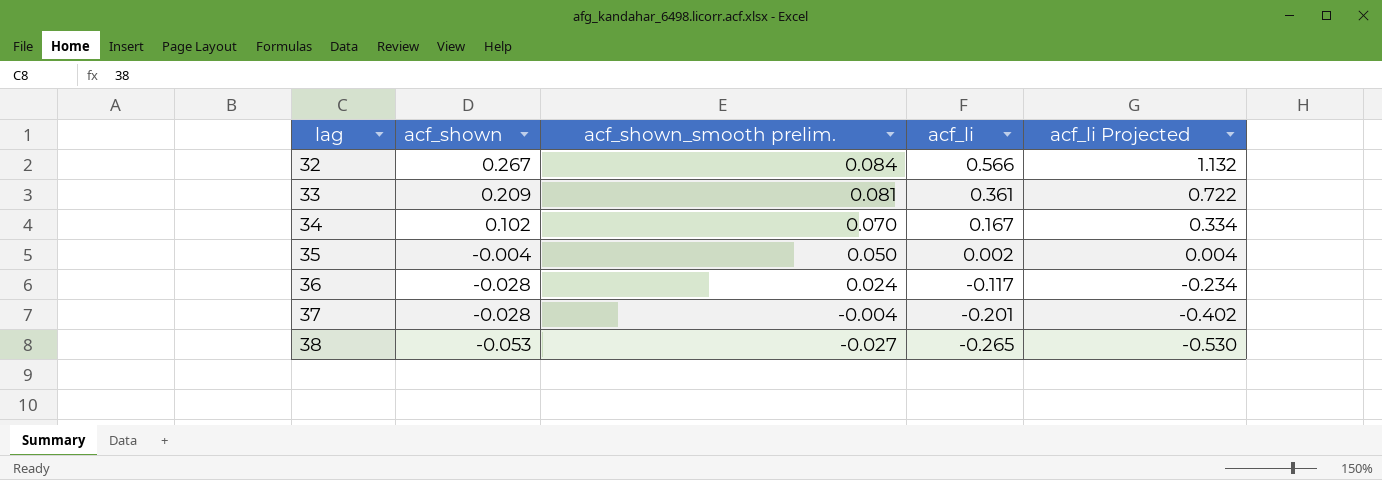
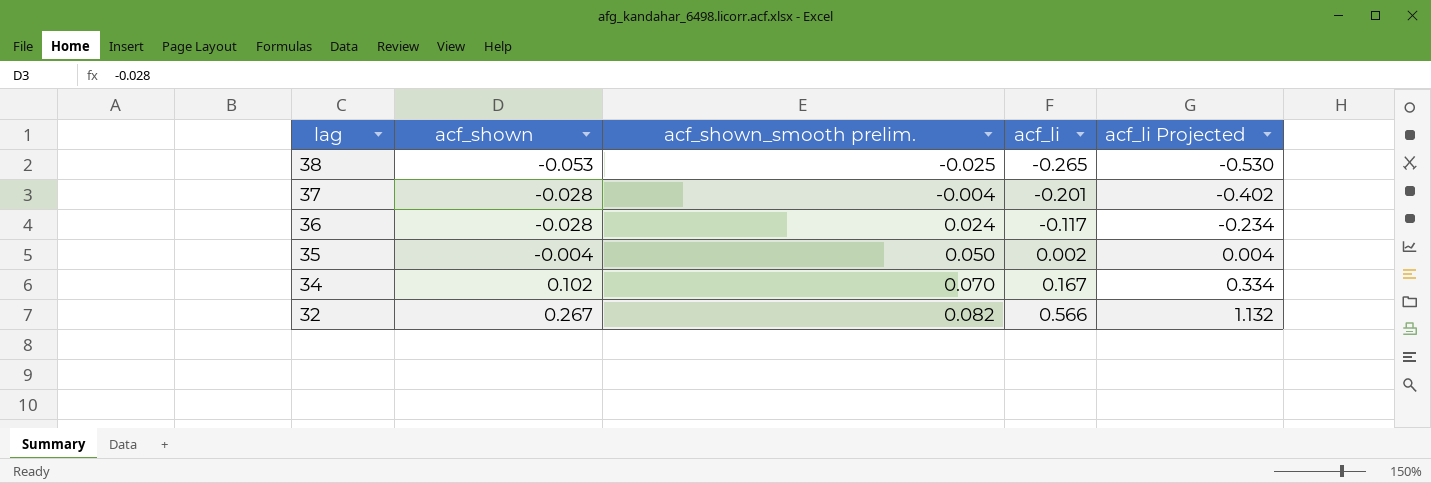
row order: lag ascending -> lag descending
row 33: 0.209 | 0.081 | 0.361 | 0.722 -> none
38 | acf_shown_smooth prelim.: -0.027 -> -0.025
32 | acf_shown_smooth prelim.: 0.084 -> 0.082

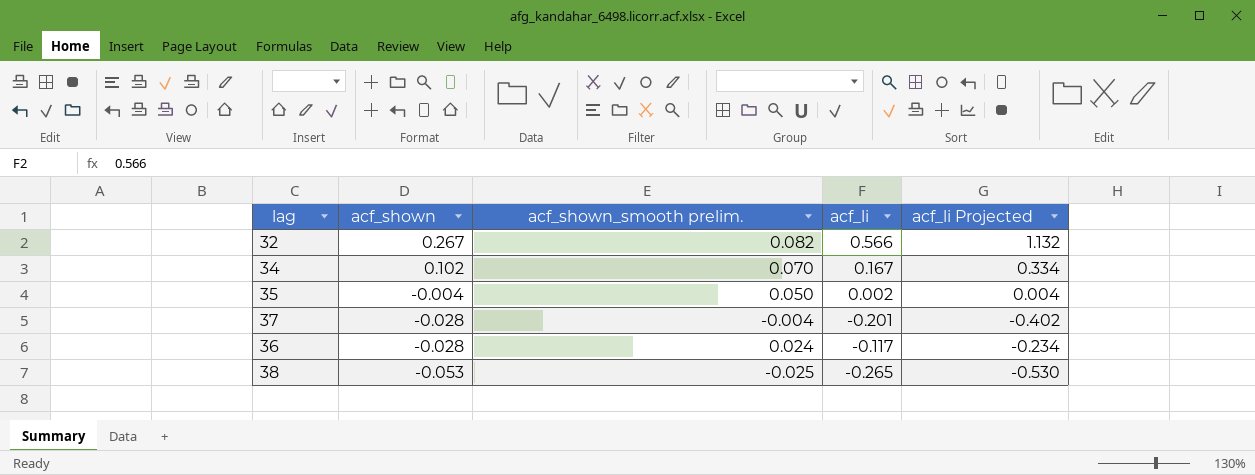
row order: lag descending -> acf_shown descending

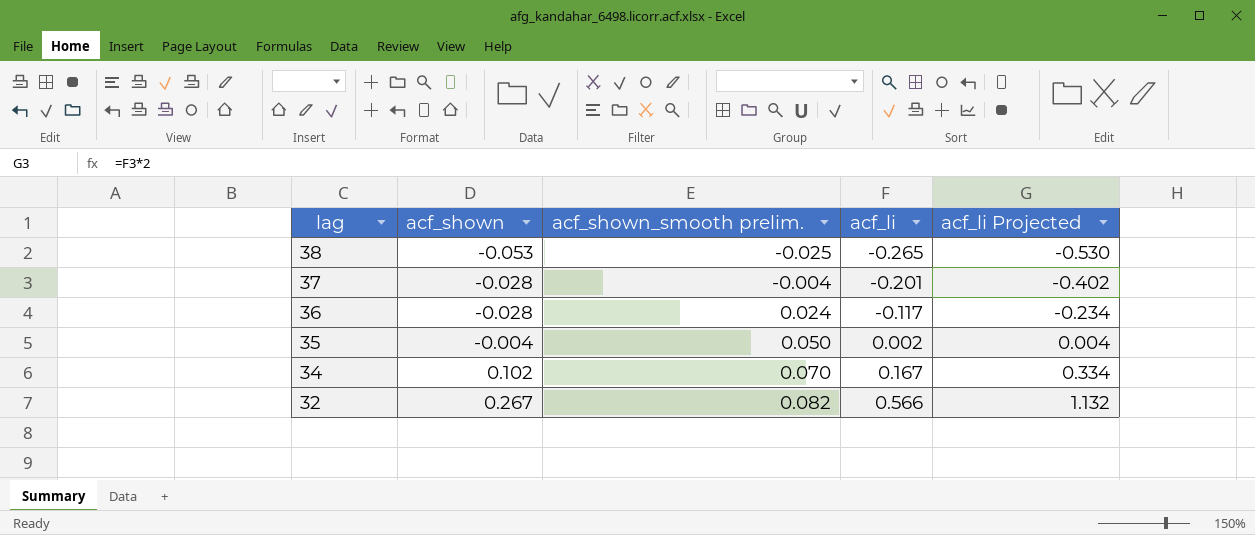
row order: acf_shown descending -> lag descending

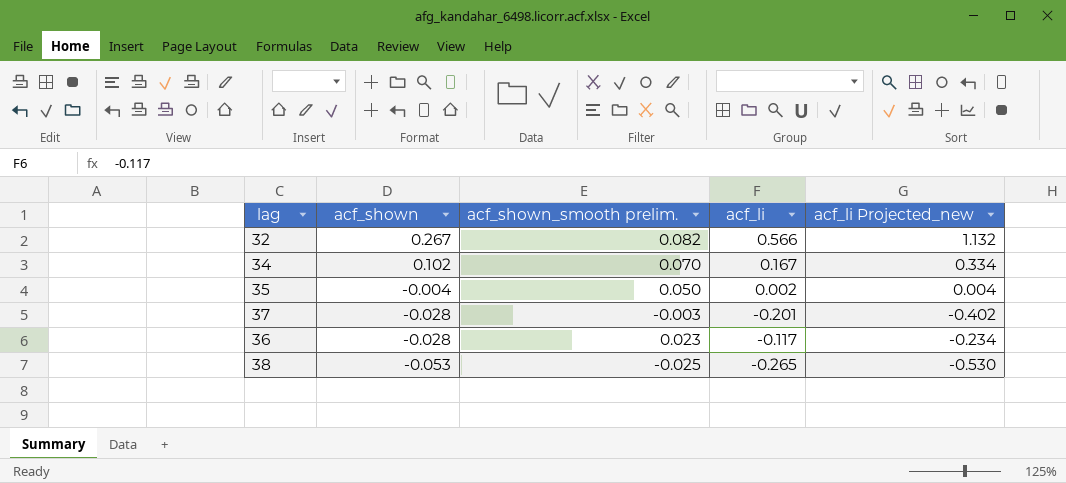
row order: lag descending -> acf_shown descending
column name: acf_li Projected -> acf_li Projected_new
37 | acf_shown_smooth prelim.: -0.004 -> -0.003
36 | acf_shown_smooth prelim.: 0.024 -> 0.023

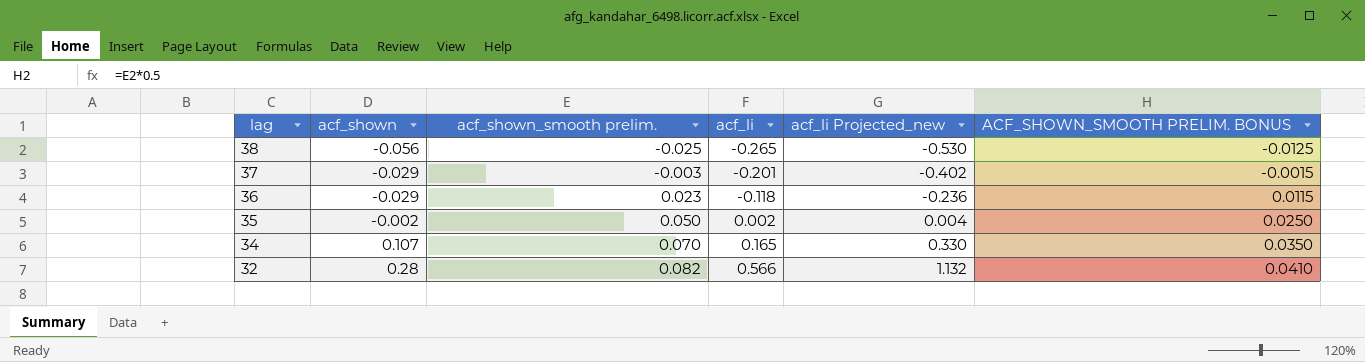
row order: acf_shown descending -> lag descending
column ACF_SHOWN_SMOOTH PRELIM. BONUS | formula: none -> [acf_shown_smooth prelim.] * 0.5
38 | acf_shown: -0.053 -> -0.056
37 | acf_shown: -0.028 -> -0.029
36 | acf_shown: -0.028 -> -0.029
36 | acf_li: -0.117 -> -0.118
36 | acf_li Projected_new: -0.234 -> -0.236
35 | acf_shown: -0.004 -> -0.002
34 | acf_shown: 0.102 -> 0.107
34 | acf_li: 0.167 -> 0.165
34 | acf_li Projected_new: 0.334 -> 0.330
32 | acf_shown: 0.267 -> 0.28

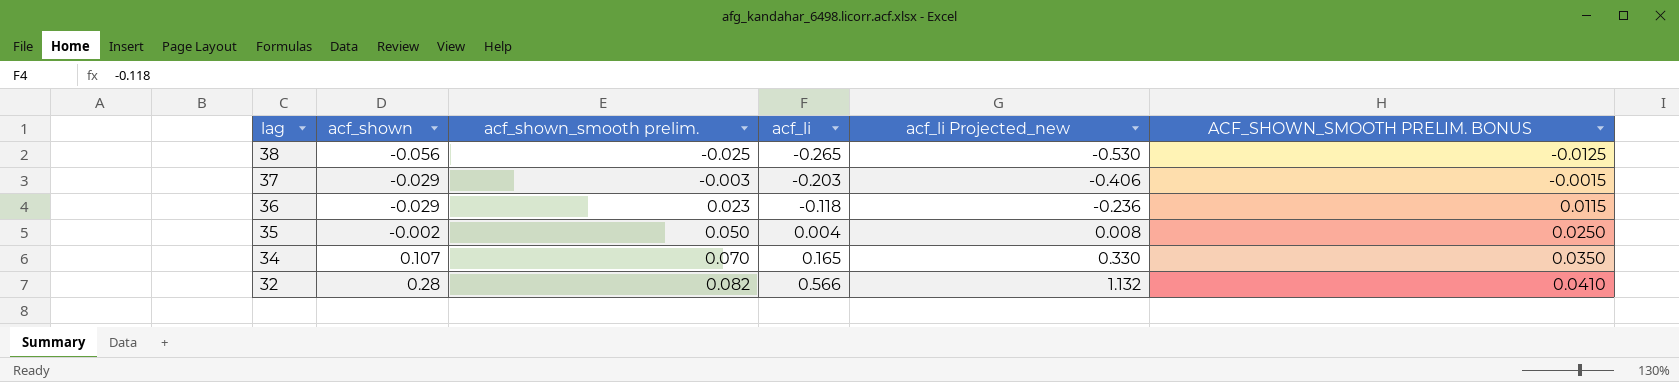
37 | acf_li: -0.201 -> -0.203
37 | acf_li Projected_new: -0.402 -> -0.406
35 | acf_li: 0.002 -> 0.004
35 | acf_li Projected_new: 0.004 -> 0.008

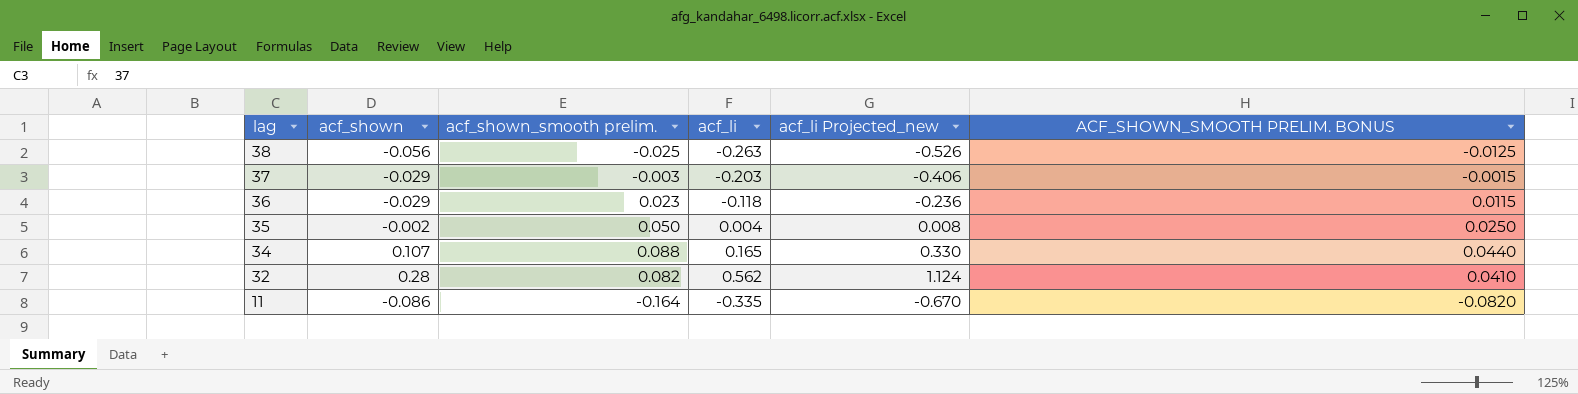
38 | acf_li: -0.265 -> -0.263
38 | acf_li Projected_new: -0.530 -> -0.526
34 | acf_shown_smooth prelim.: 0.070 -> 0.088
34 | ACF_SHOWN_SMOOTH PRELIM. BONUS: 0.0350 -> 0.0440
32 | acf_li: 0.566 -> 0.562
32 | acf_li Projected_new: 1.132 -> 1.124
row 11: none -> -0.086 | -0.164 | -0.335 | -0.670 | -0.0820

